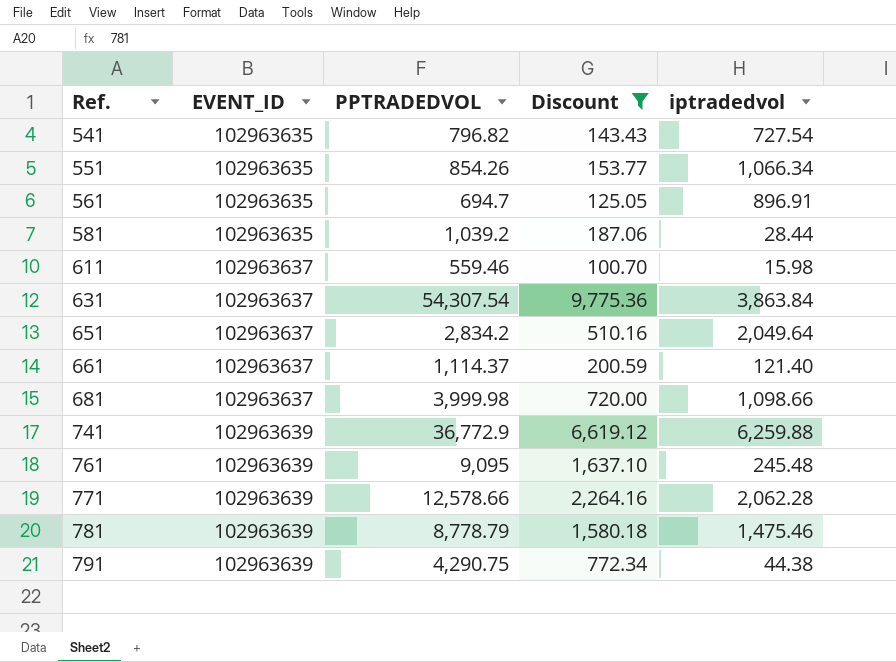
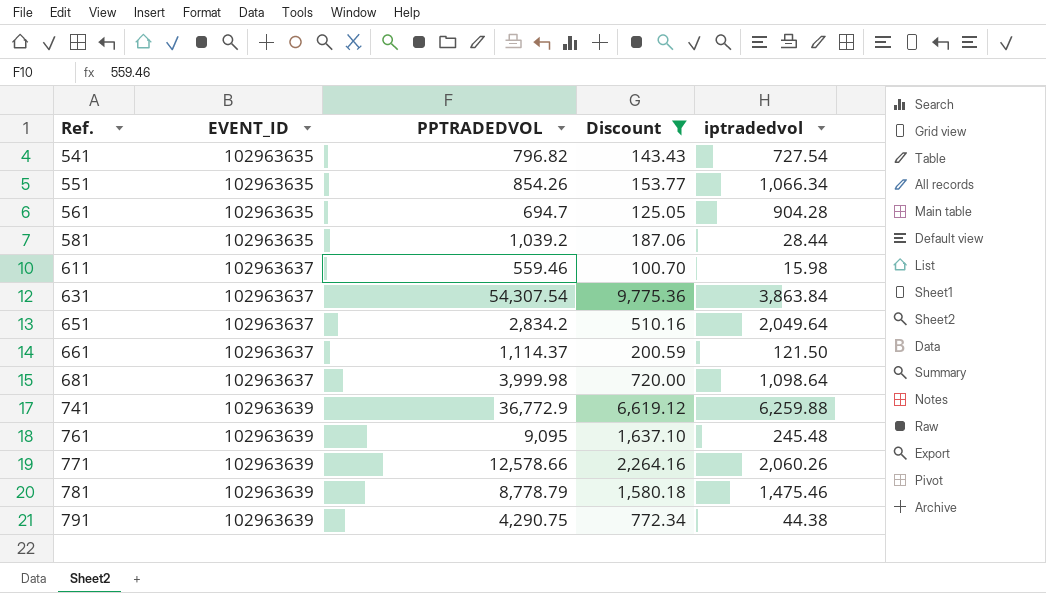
561 | iptradedvol: 896.91 -> 904.28
661 | iptradedvol: 121.40 -> 121.50
681 | iptradedvol: 1,098.66 -> 1,098.64
771 | iptradedvol: 2,062.28 -> 2,060.26

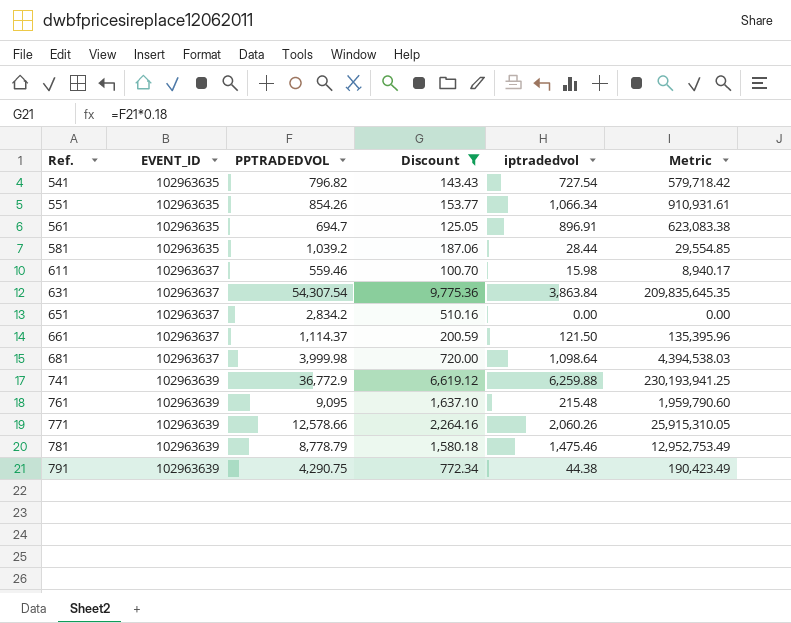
column Metric | formula: none -> [PPTRADEDVOL] * [iptradedvol]
561 | iptradedvol: 904.28 -> 896.91
651 | iptradedvol: 2,049.64 -> 0.00
761 | iptradedvol: 245.48 -> 215.48

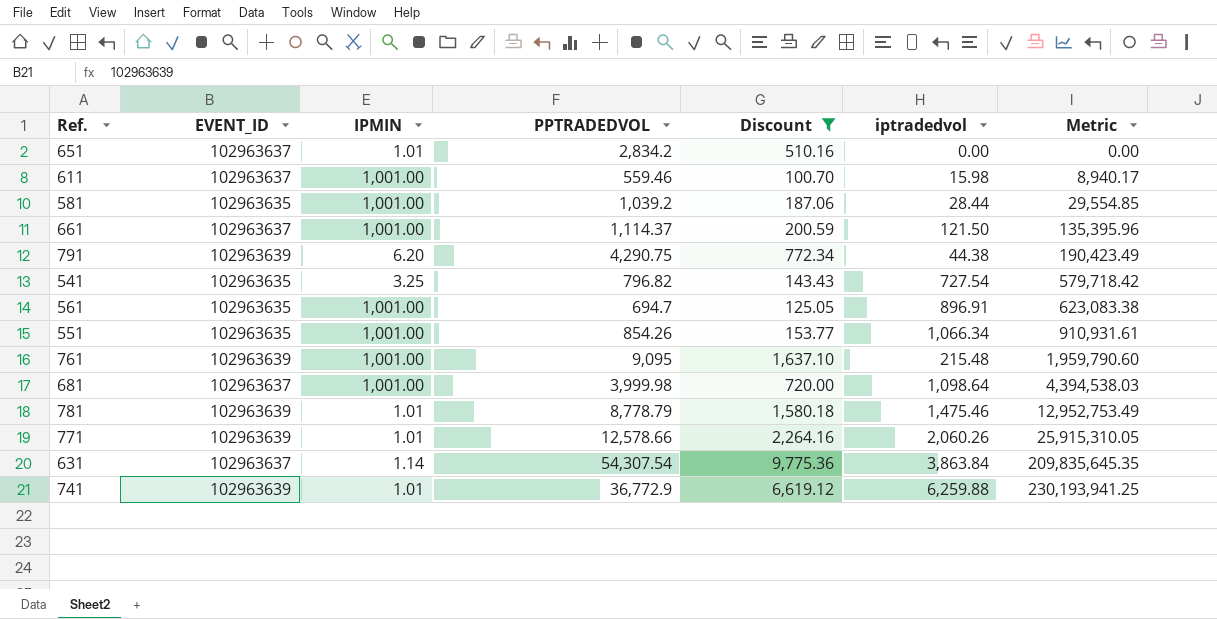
row order: Ref. ascending -> Metric ascending
column IPMIN | position: none -> 3

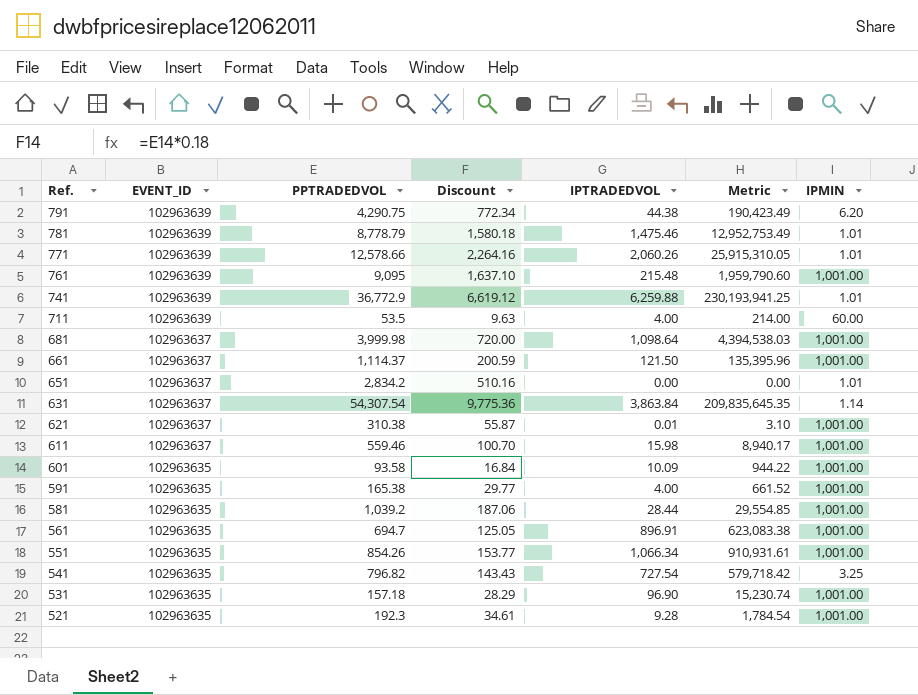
filter: Discount >= 100.70 -> none
row order: Metric ascending -> Ref. descending
column name: iptradedvol -> IPTRADEDVOL
column IPMIN | position: 3 -> 7

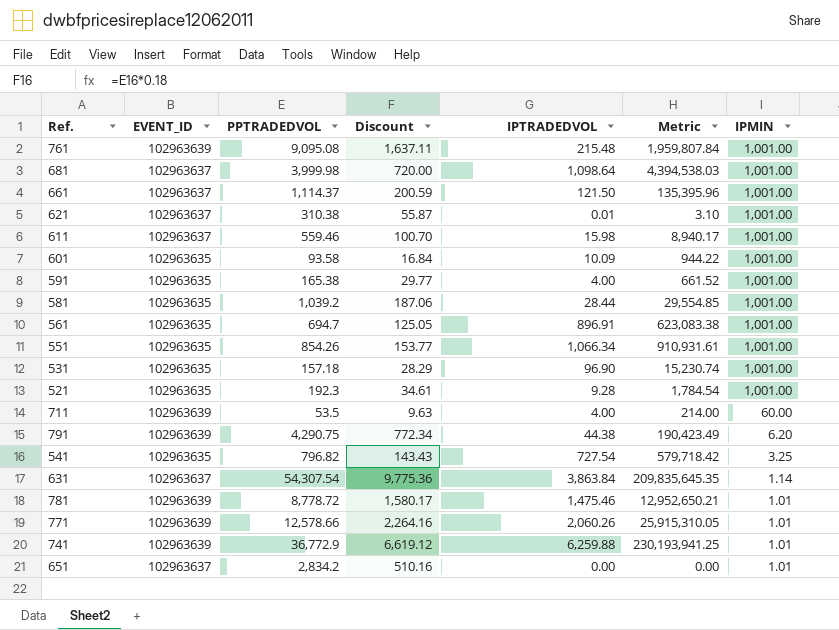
row order: Ref. descending -> IPMIN descending
761 | PPTRADEDVOL: 9,095 -> 9,095.08
761 | Discount: 1,637.10 -> 1,637.11
761 | Metric: 1,959,790.60 -> 1,959,807.84
781 | PPTRADEDVOL: 8,778.79 -> 8,778.72
781 | Discount: 1,580.18 -> 1,580.17
781 | Metric: 12,952,753.49 -> 12,952,650.21

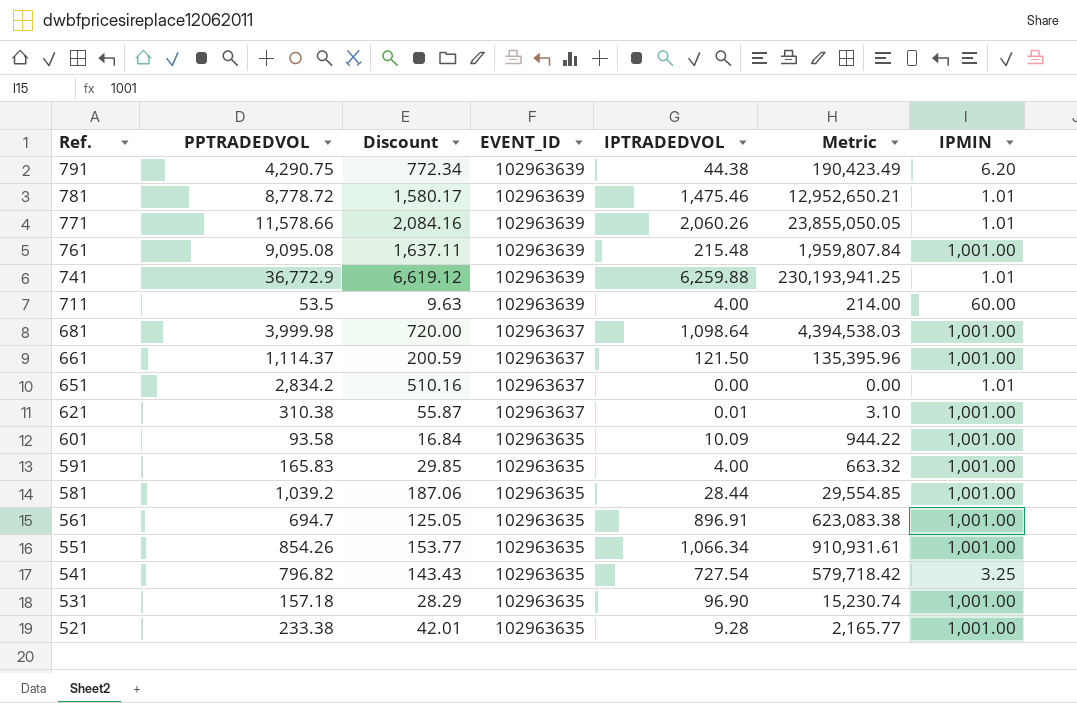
row order: IPMIN descending -> Ref. descending
column EVENT_ID | position: 2 -> 4
row 611: 102963637 | 559.46 | 100.70 | 15.98 | 8,940.17 | 1,001.00 -> none
row 631: 102963637 | 54,307.54 | 9,775.36 | 3,863.84 | 209,835,645.35 | 1.14 -> none
771 | PPTRADEDVOL: 12,578.66 -> 11,578.66
771 | Discount: 2,264.16 -> 2,084.16
771 | Metric: 25,915,310.05 -> 23,855,050.05
591 | PPTRADEDVOL: 165.38 -> 165.83
591 | Discount: 29.77 -> 29.85
591 | Metric: 661.52 -> 663.32
521 | PPTRADEDVOL: 192.3 -> 233.38
521 | Discount: 34.61 -> 42.01
521 | Metric: 1,784.54 -> 2,165.77

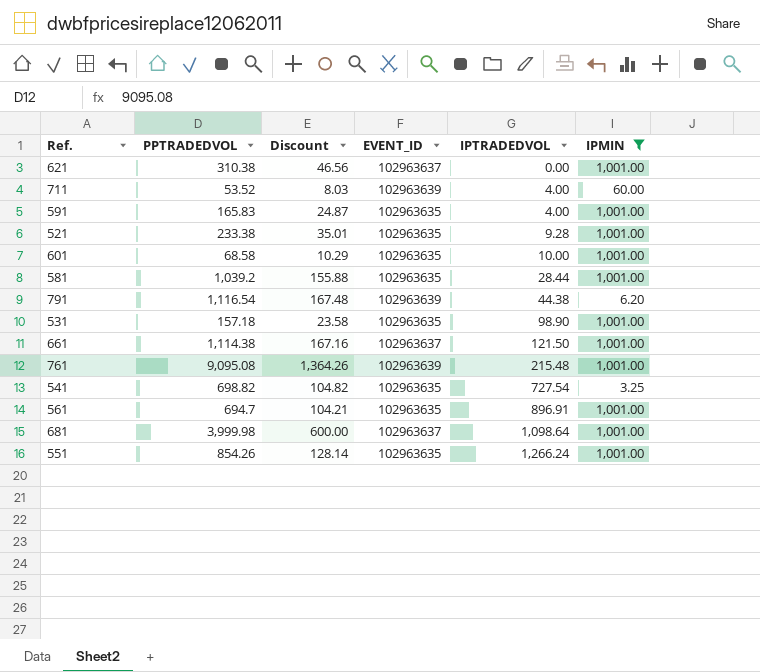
filter: none -> IPMIN != 1.01
row order: Ref. descending -> IPTRADEDVOL ascending
column Metric | formula: [PPTRADEDVOL] * [IPTRADEDVOL] -> none
column Discount | formula: [PPTRADEDVOL] * 0.18 -> [PPTRADEDVOL] * 0.15
621 | IPTRADEDVOL: 0.01 -> 0.00
711 | PPTRADEDVOL: 53.5 -> 53.52
601 | PPTRADEDVOL: 93.58 -> 68.58
601 | IPTRADEDVOL: 10.09 -> 10.00
791 | PPTRADEDVOL: 4,290.75 -> 1,116.54
531 | IPTRADEDVOL: 96.90 -> 98.90
661 | PPTRADEDVOL: 1,114.37 -> 1,114.38
541 | PPTRADEDVOL: 796.82 -> 698.82
551 | IPTRADEDVOL: 1,066.34 -> 1,266.24

